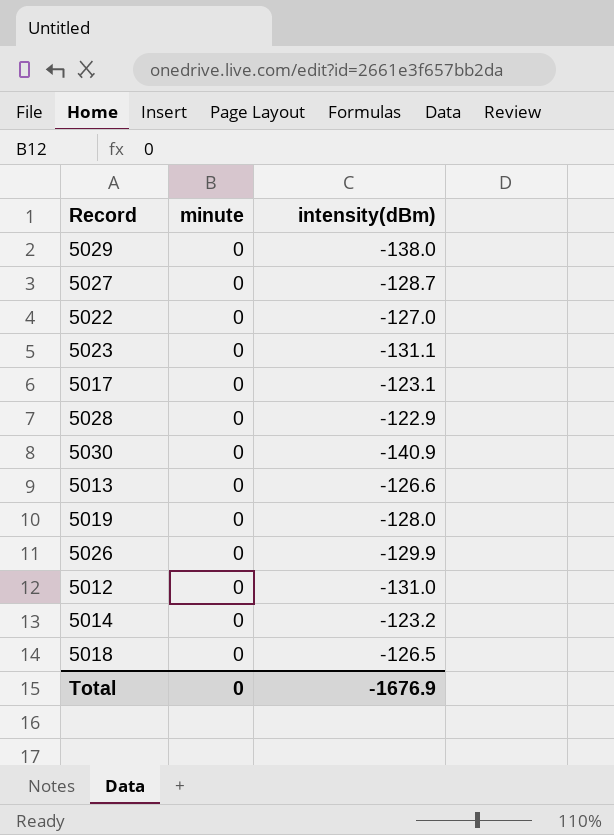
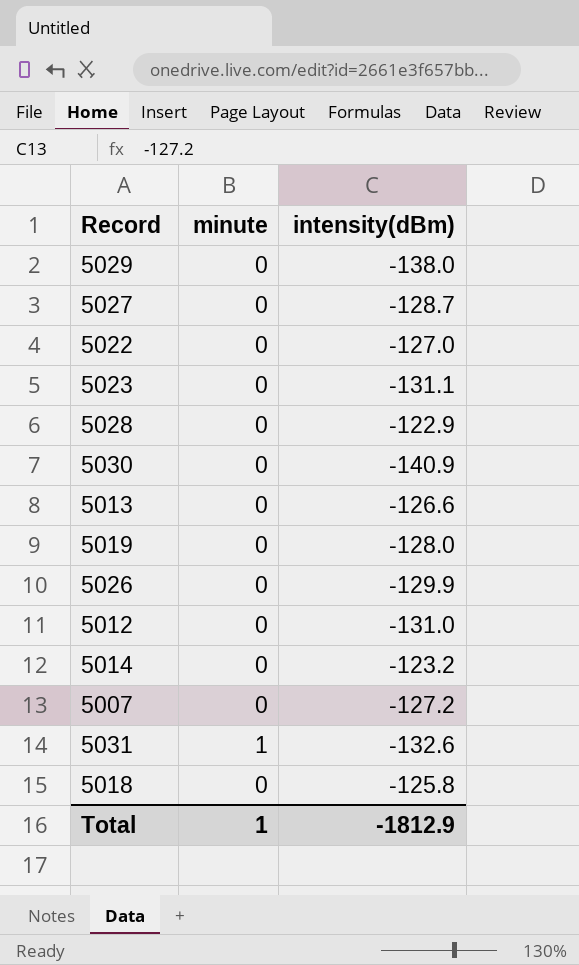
row 5017: 0 | -123.1 -> none
row 5007: none -> 0 | -127.2
row 5031: none -> 1 | -132.6
5018 | intensity(dBm): -126.5 -> -125.8
Total | minute: 0 -> 1
Total | intensity(dBm): -1676.9 -> -1812.9

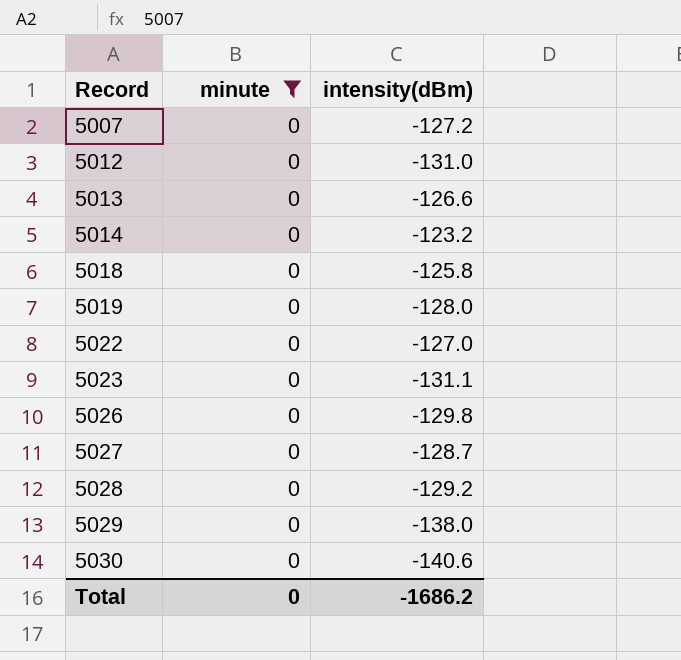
filter: none -> minute = 0
row order: none -> Record ascending
5026 | intensity(dBm): -129.9 -> -129.8
5028 | intensity(dBm): -122.9 -> -129.2
5030 | intensity(dBm): -140.9 -> -140.6
Total | minute: 1 -> 0
Total | intensity(dBm): -1812.9 -> -1686.2

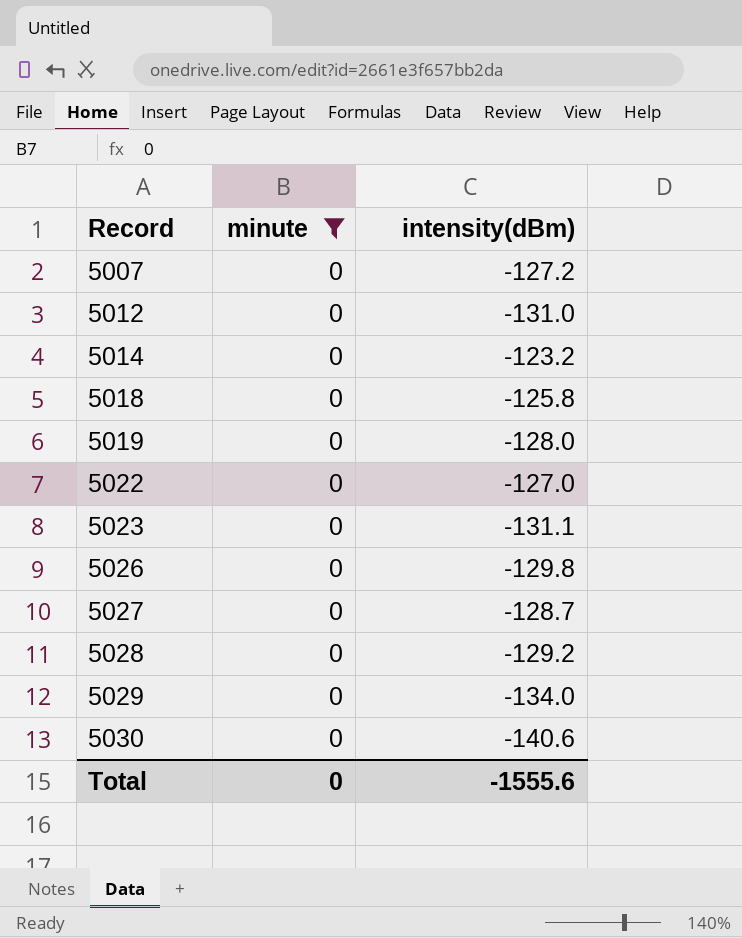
row 5013: 0 | -126.6 -> none
5029 | intensity(dBm): -138.0 -> -134.0
Total | intensity(dBm): -1686.2 -> -1555.6

